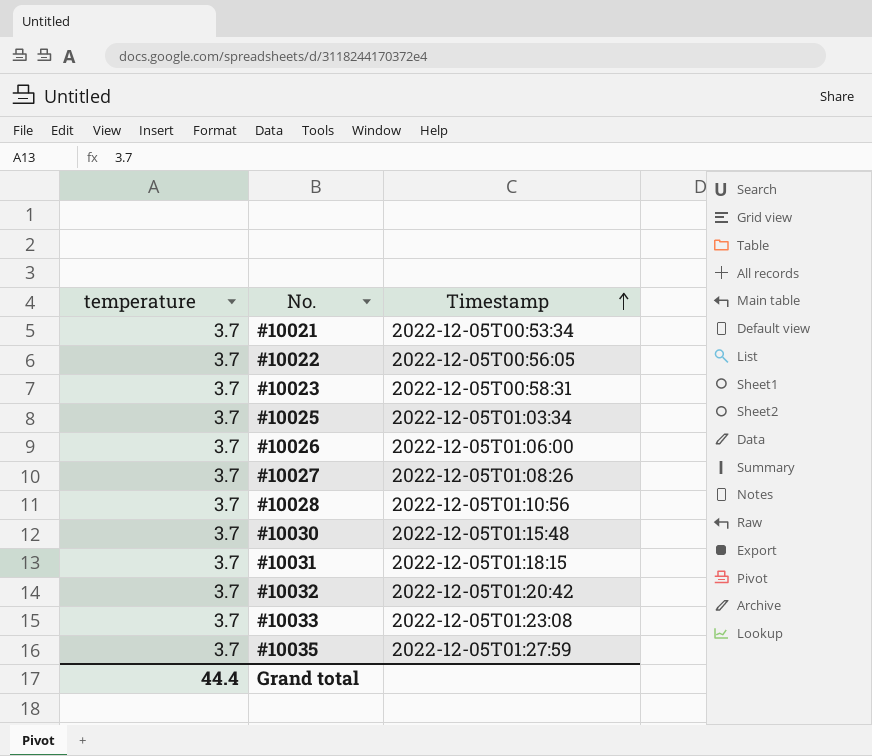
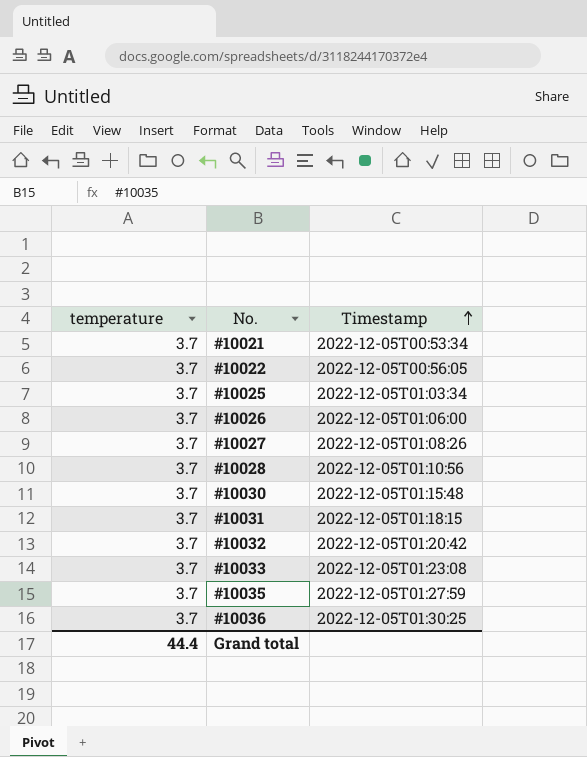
row #10023: 3.7 | 2022-12-05T00:58:31 -> none
row #10036: none -> 3.7 | 2022-12-05T01:30:25

